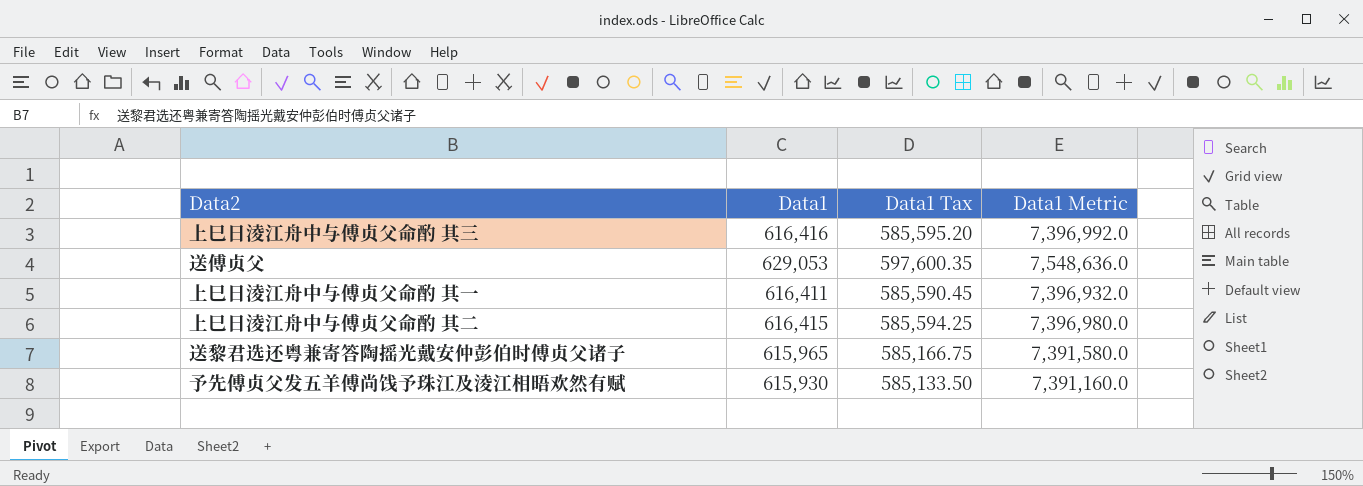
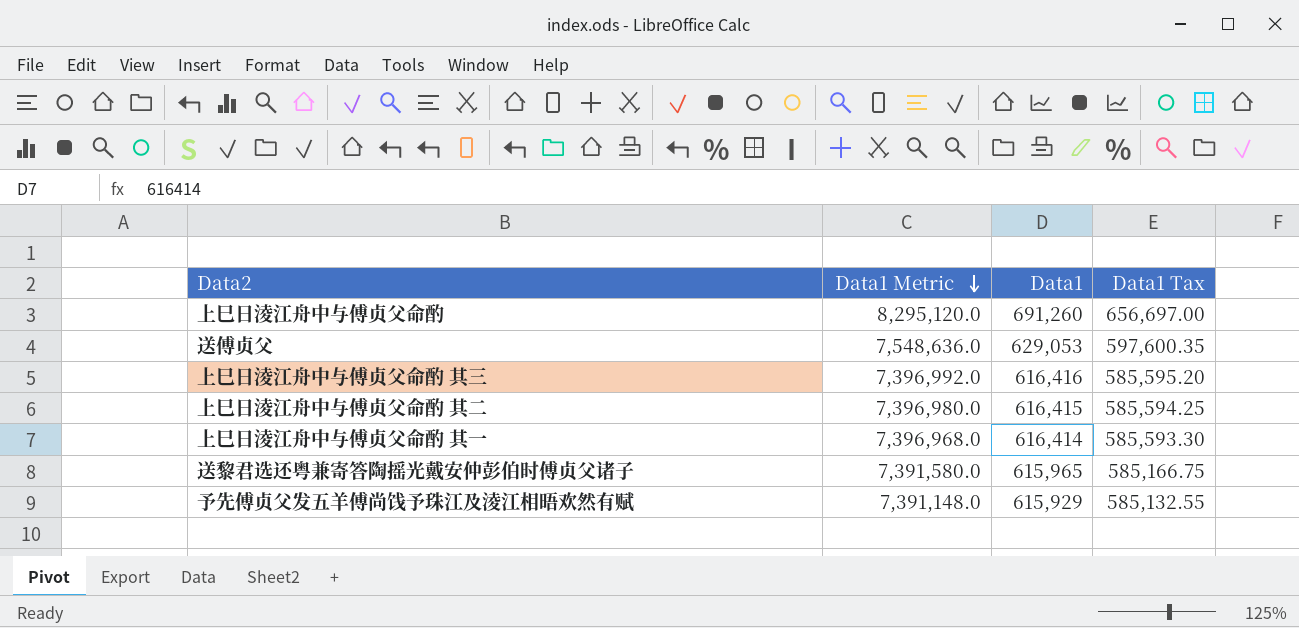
row order: none -> Data1 Metric descending
column Data1 Metric | position: 4 -> 2
row 上巳日淩江舟中与傅贞父命酌: none -> 8,295,120.0 | 691,260 | 656,697.00
上巳日淩江舟中与傅贞父命酌 其一 | Data1 Metric: 7,396,932.0 -> 7,396,968.0
上巳日淩江舟中与傅贞父命酌 其一 | Data1: 616,411 -> 616,414
上巳日淩江舟中与傅贞父命酌 其一 | Data1 Tax: 585,590.45 -> 585,593.30
予先傅贞父发五羊傅尚饯予珠江及淩江相晤欢然有赋 | Data1 Metric: 7,391,160.0 -> 7,391,148.0
予先傅贞父发五羊傅尚饯予珠江及淩江相晤欢然有赋 | Data1: 615,930 -> 615,929
予先傅贞父发五羊傅尚饯予珠江及淩江相晤欢然有赋 | Data1 Tax: 585,133.50 -> 585,132.55

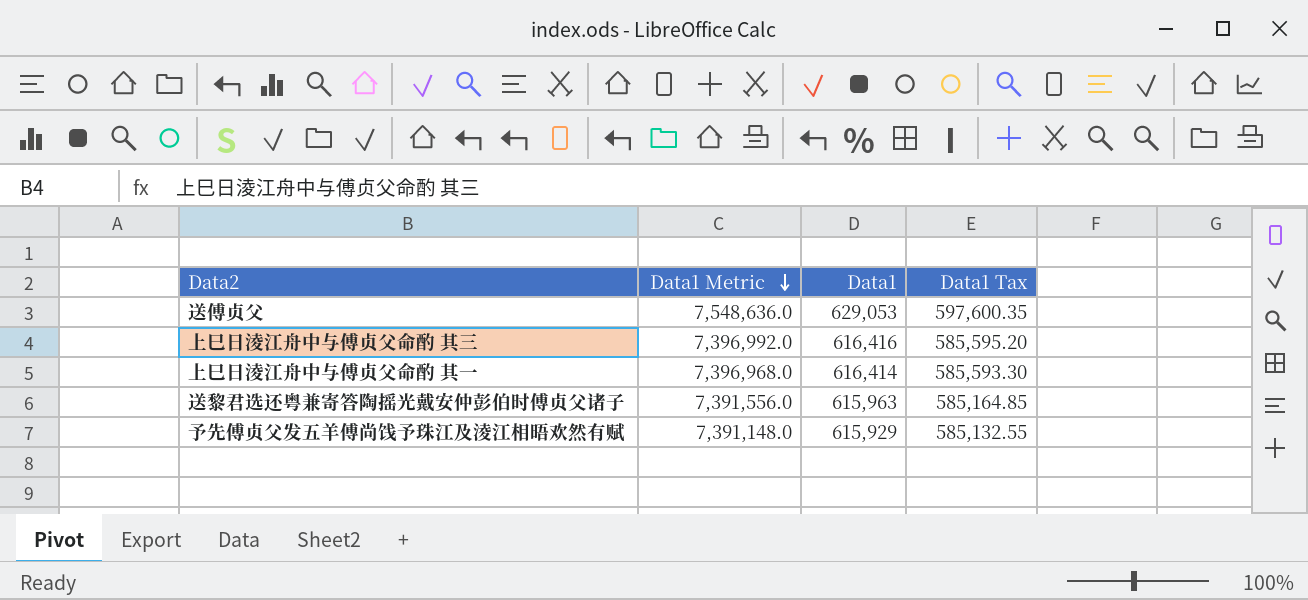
row 上巳日淩江舟中与傅贞父命酌: 8,295,120.0 | 691,260 | 656,697.00 -> none
row 上巳日淩江舟中与傅贞父命酌 其二: 7,396,980.0 | 616,415 | 585,594.25 -> none
送黎君选还粤兼寄答陶摇光戴安仲彭伯时傅贞父诸子 | Data1 Metric: 7,391,580.0 -> 7,391,556.0
送黎君选还粤兼寄答陶摇光戴安仲彭伯时傅贞父诸子 | Data1: 615,965 -> 615,963
送黎君选还粤兼寄答陶摇光戴安仲彭伯时傅贞父诸子 | Data1 Tax: 585,166.75 -> 585,164.85

